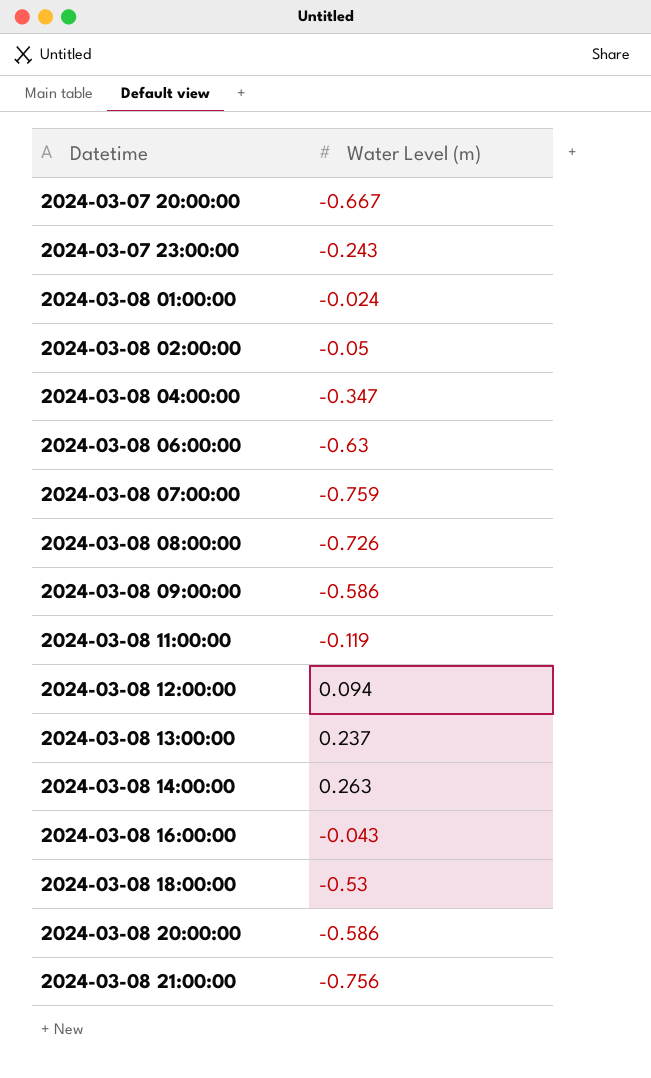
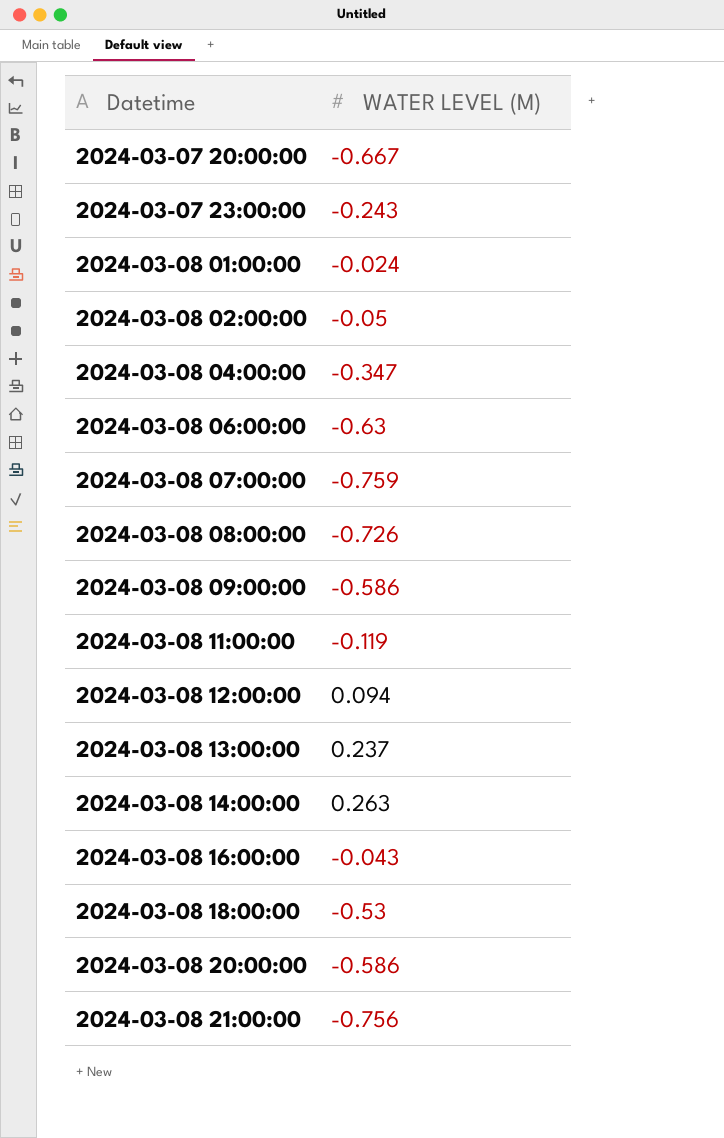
column name: Water Level (m) -> WATER LEVEL (M)

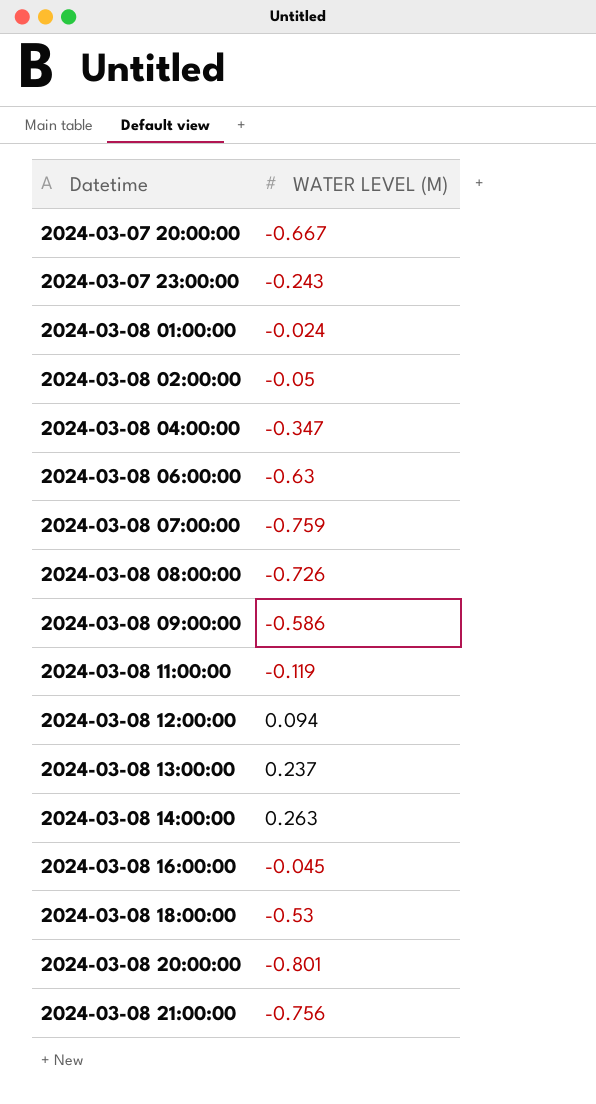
2024-03-08 16:00:00 | WATER LEVEL (M): -0.043 -> -0.045
2024-03-08 20:00:00 | WATER LEVEL (M): -0.586 -> -0.801

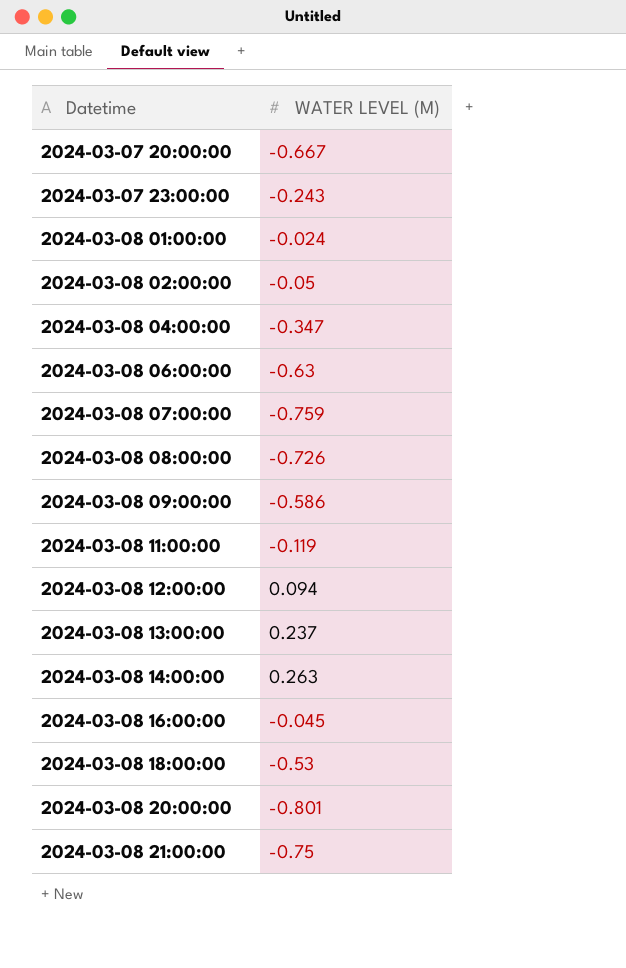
2024-03-08 21:00:00 | WATER LEVEL (M): -0.756 -> -0.75

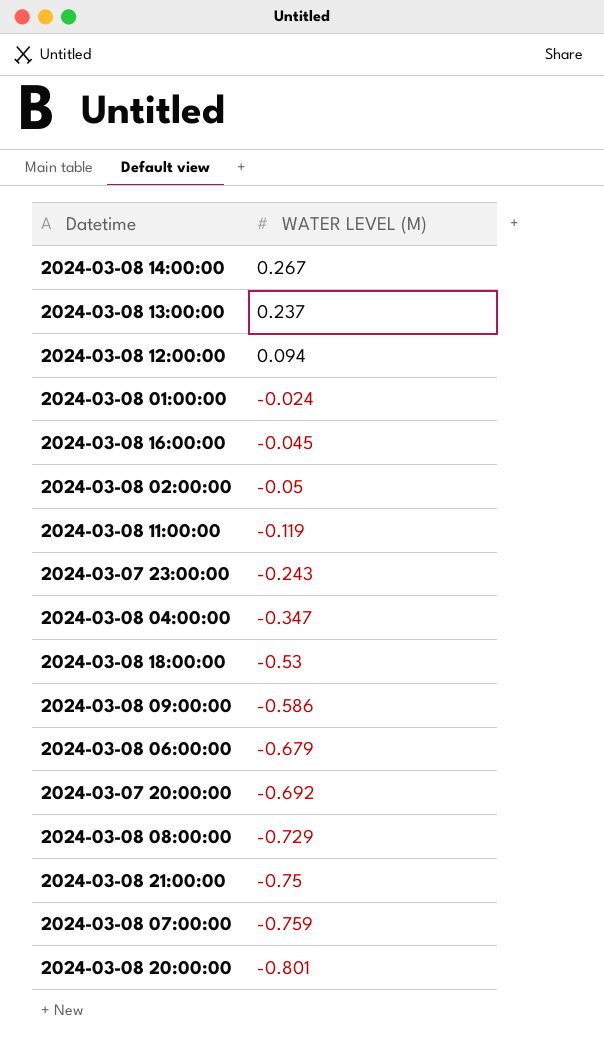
row order: Datetime ascending -> WATER LEVEL (M) descending
2024-03-08 14:00:00 | WATER LEVEL (M): 0.263 -> 0.267
2024-03-08 06:00:00 | WATER LEVEL (M): -0.63 -> -0.679
2024-03-07 20:00:00 | WATER LEVEL (M): -0.667 -> -0.692
2024-03-08 08:00:00 | WATER LEVEL (M): -0.726 -> -0.729

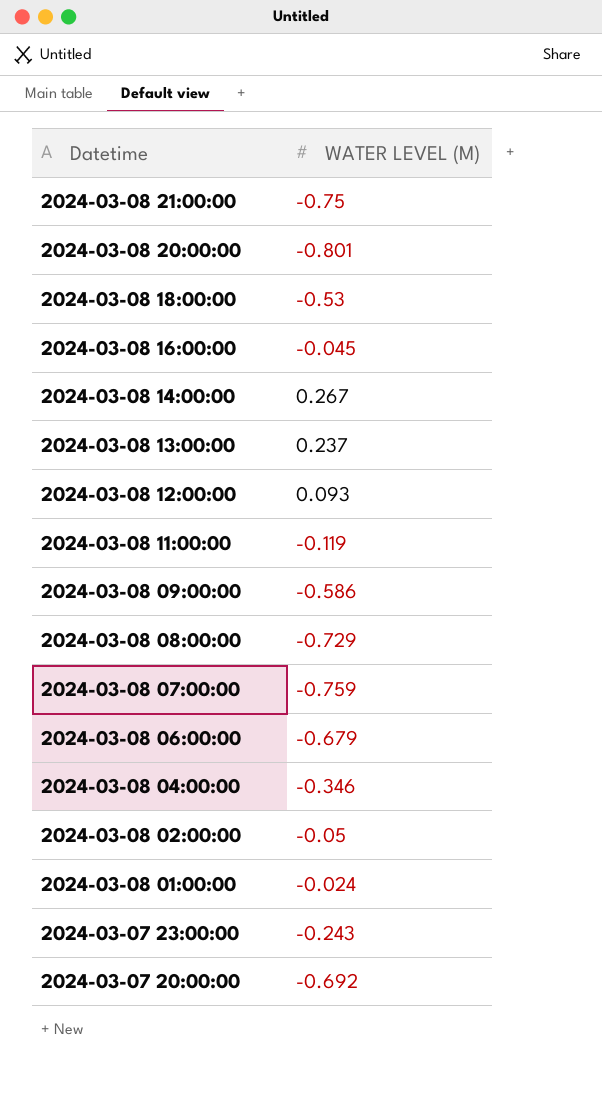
row order: WATER LEVEL (M) descending -> Datetime descending
2024-03-08 12:00:00 | WATER LEVEL (M): 0.094 -> 0.093
2024-03-08 04:00:00 | WATER LEVEL (M): -0.347 -> -0.346

